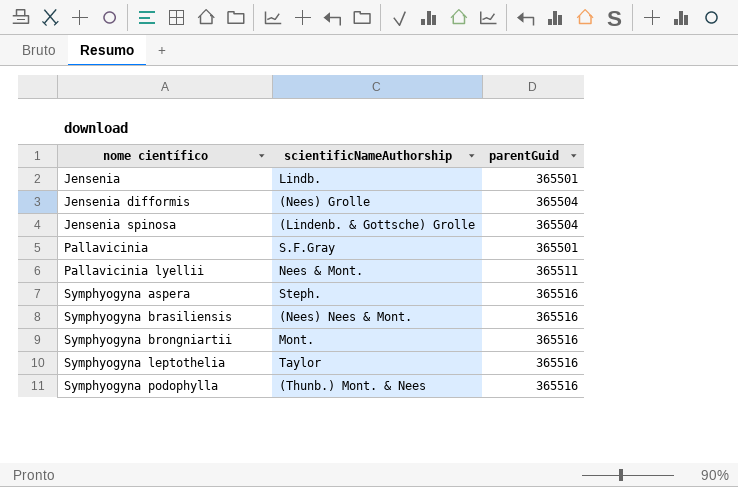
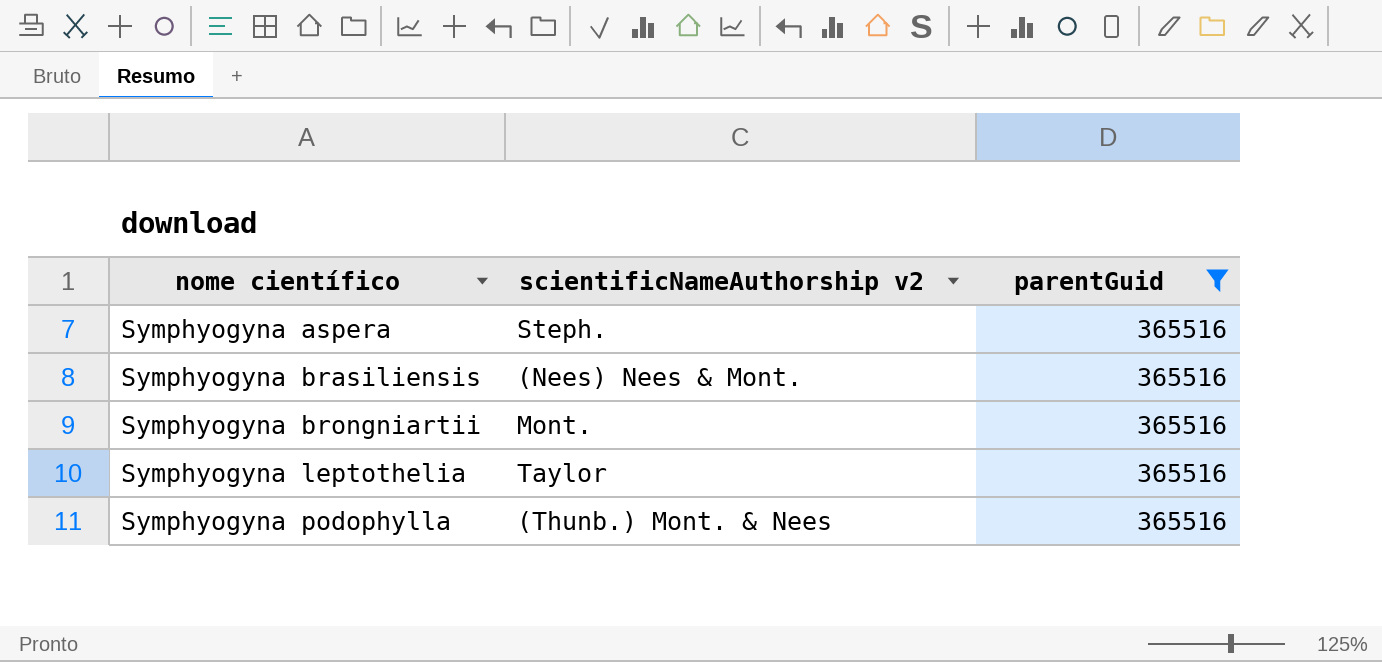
filter: none -> parentGuid = 365516
column name: scientificNameAuthorship -> scientificNameAuthorship v2

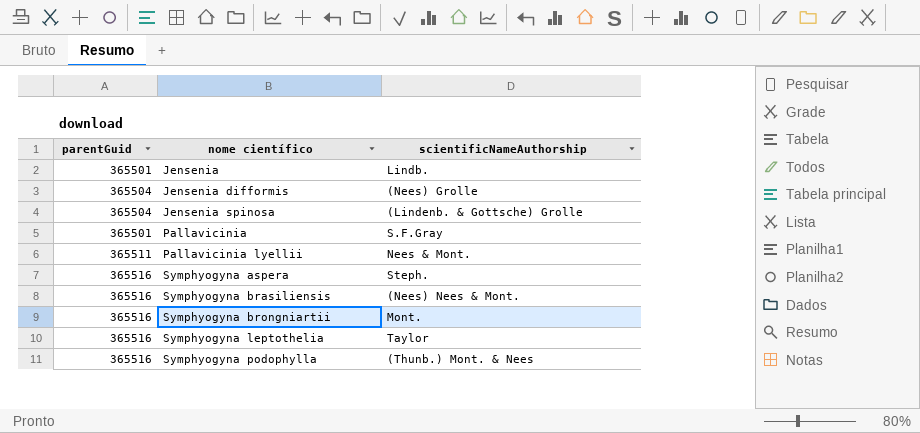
filter: parentGuid = 365516 -> none
column parentGuid | position: 3 -> 1
column name: scientificNameAuthorship v2 -> scientificNameAuthorship

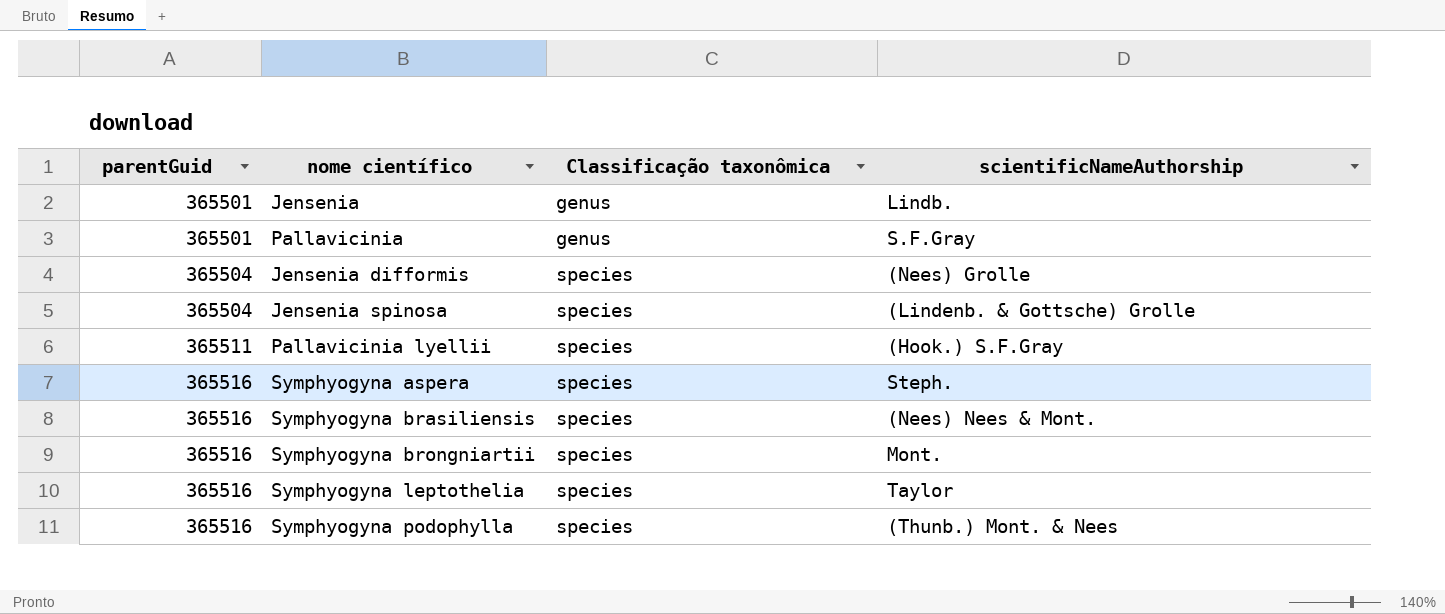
row order: nome científico ascending -> parentGuid ascending
column Classificação taxonômica | position: none -> 3
Pallavicinia lyellii | scientificNameAuthorship: Nees & Mont. -> (Hook.) S.F.Gray

